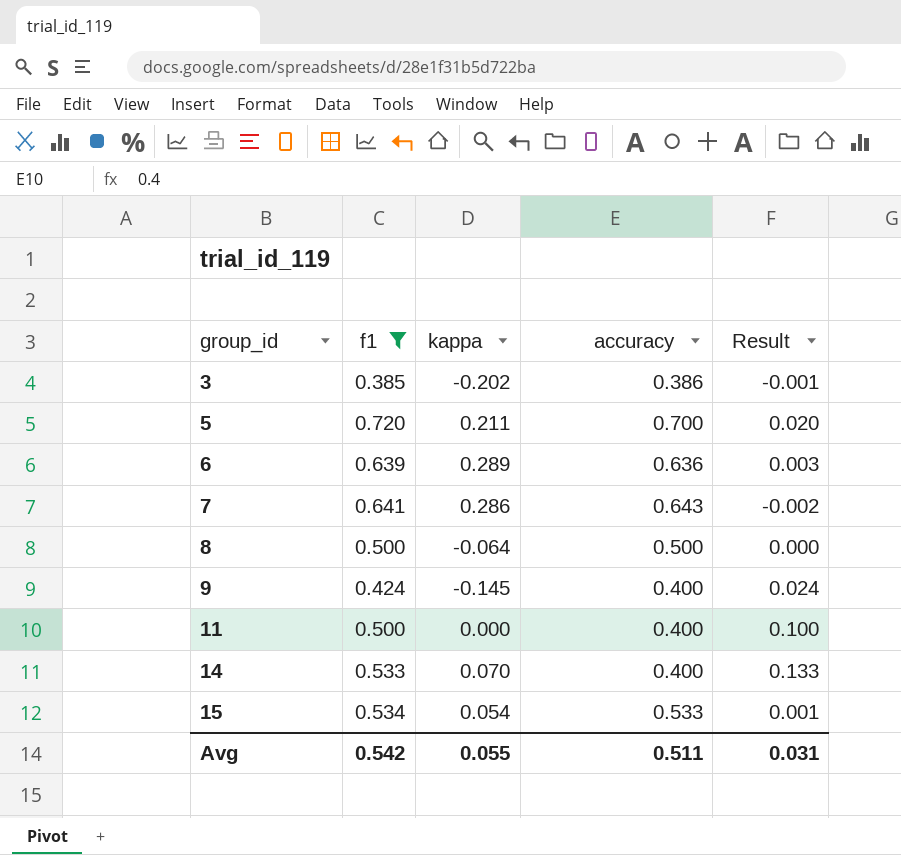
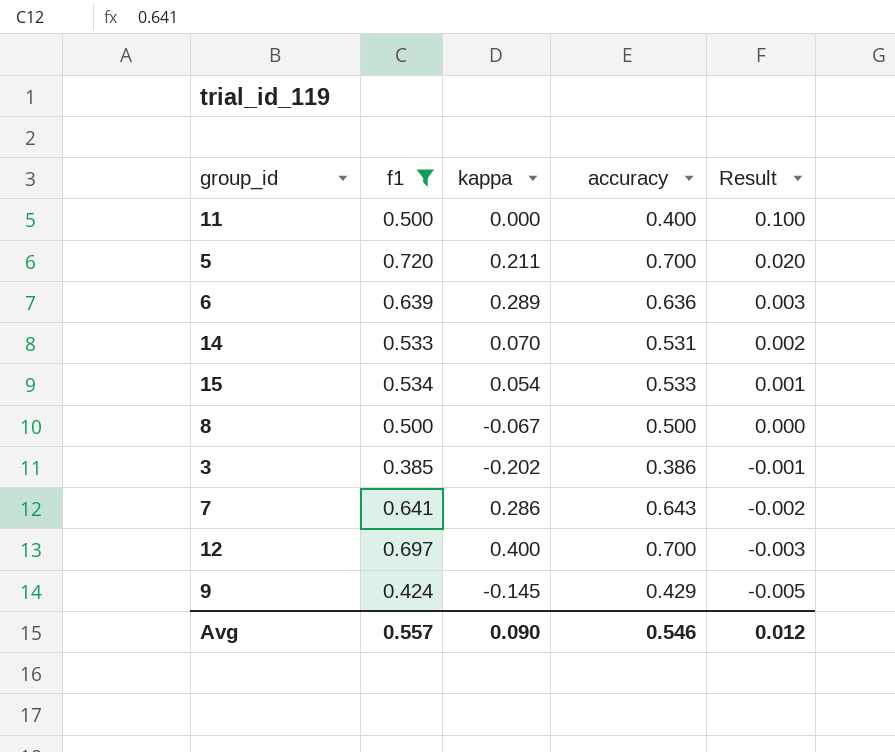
row order: group_id ascending -> Result descending
14 | accuracy: 0.400 -> 0.531
14 | Result: 0.133 -> 0.002
8 | kappa: -0.064 -> -0.067
row 12: none -> 0.697 | 0.400 | 0.700 | -0.003
9 | accuracy: 0.400 -> 0.429
9 | Result: 0.024 -> -0.005
Avg | f1: 0.542 -> 0.557
Avg | kappa: 0.055 -> 0.090
Avg | accuracy: 0.511 -> 0.546
Avg | Result: 0.031 -> 0.012

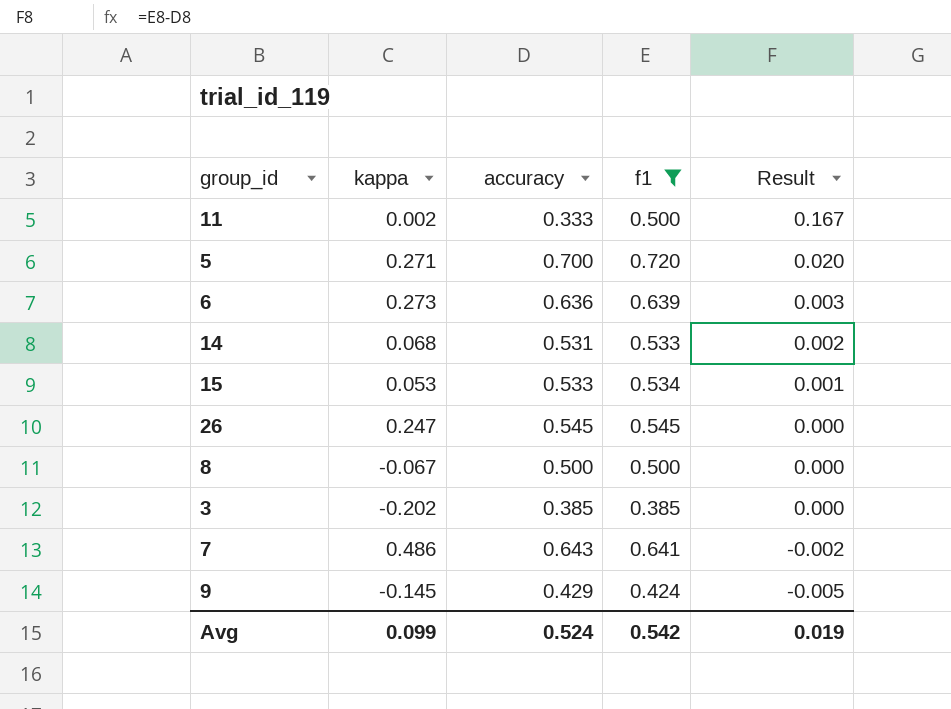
column f1 | position: 2 -> 4
row 12: 0.697 | 0.400 | 0.700 | -0.003 -> none
11 | kappa: 0.000 -> 0.002
11 | accuracy: 0.400 -> 0.333
11 | Result: 0.100 -> 0.167
5 | kappa: 0.211 -> 0.271
6 | kappa: 0.289 -> 0.273
14 | kappa: 0.070 -> 0.068
15 | kappa: 0.054 -> 0.053
row 26: none -> 0.247 | 0.545 | 0.545 | 0.000
3 | accuracy: 0.386 -> 0.385
3 | Result: -0.001 -> 0.000
7 | kappa: 0.286 -> 0.486
Avg | kappa: 0.090 -> 0.099
Avg | accuracy: 0.546 -> 0.524
Avg | f1: 0.557 -> 0.542
Avg | Result: 0.012 -> 0.019

